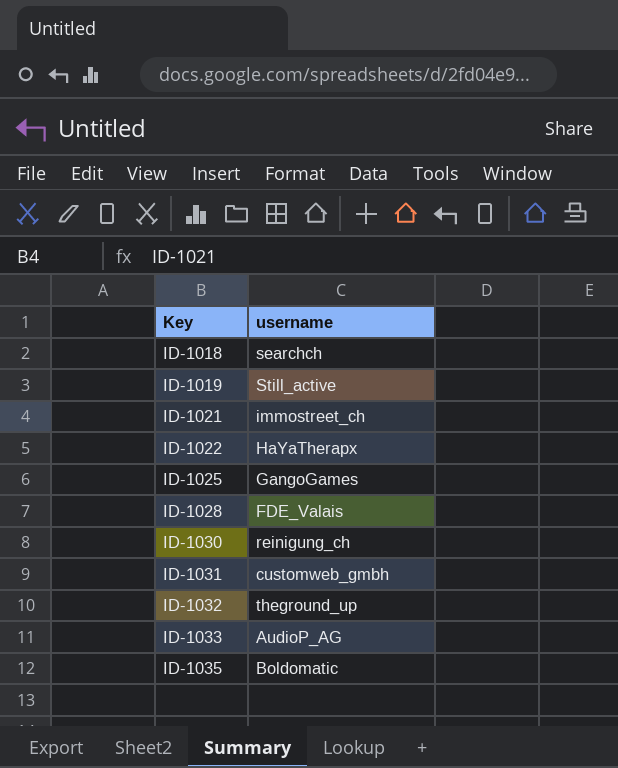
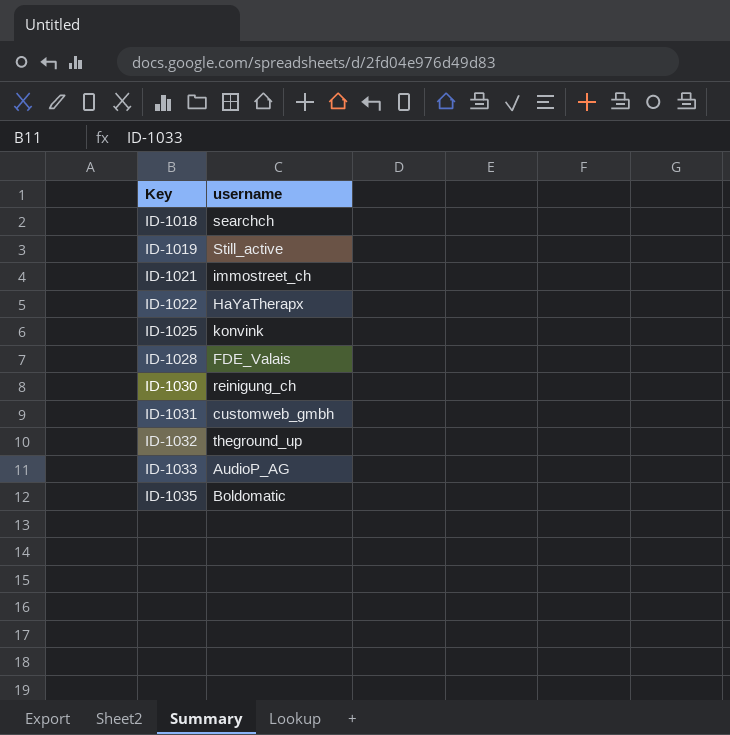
ID-1025 | username: GangoGames -> konvink

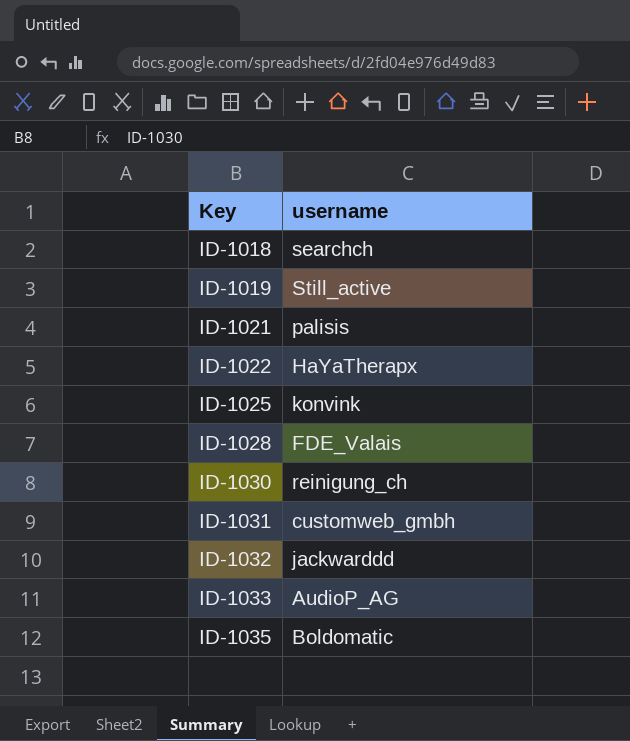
ID-1021 | username: immostreet_ch -> palisis
ID-1032 | username: theground_up -> jackwarddd

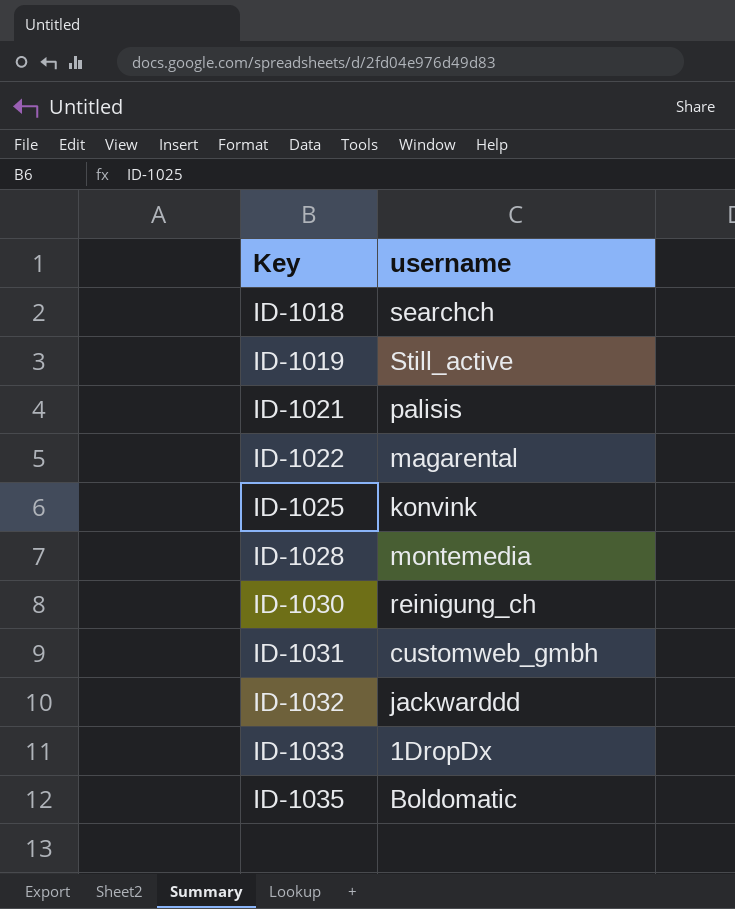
ID-1022 | username: HaYaTherapx -> magarental
ID-1028 | username: FDE_Valais -> montemedia
ID-1033 | username: AudioP_AG -> 1DropDx

